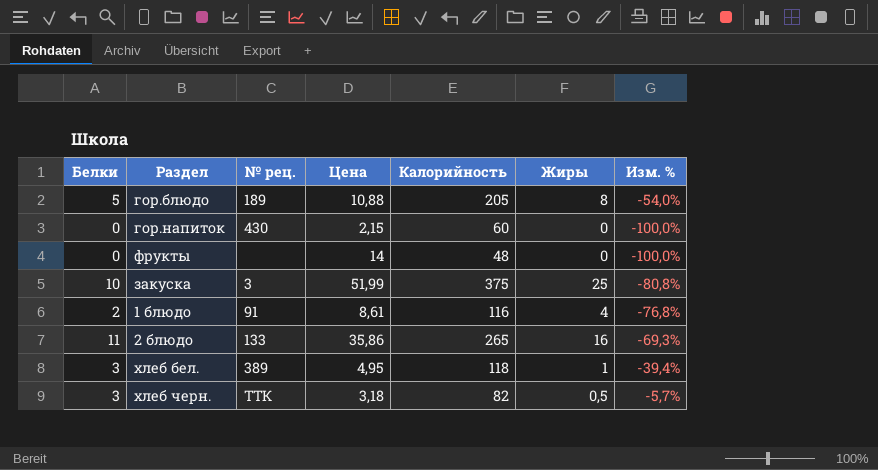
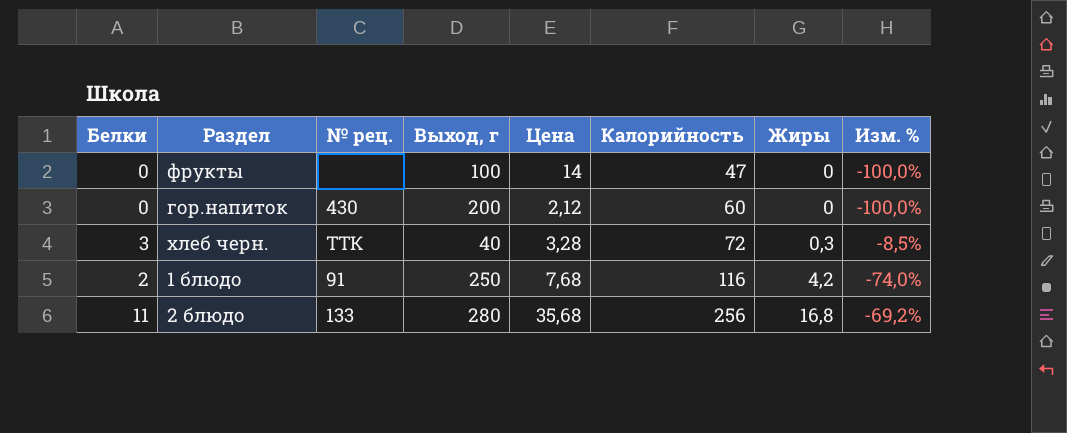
row order: none -> Калорийность ascending
column Выход, г | position: none -> 4
row гор.блюдо: 5 | 189 | 10,88 | 205 | 8 | -54,0% -> none
row закуска: 10 | 3 | 51,99 | 375 | 25 | -80,8% -> none
row хлеб бел.: 3 | 389 | 4,95 | 118 | 1 | -39,4% -> none
фрукты | Калорийность: 48 -> 47
гор.напиток | Цена: 2,15 -> 2,12
хлеб черн. | Цена: 3,18 -> 3,28
хлеб черн. | Калорийность: 82 -> 72
хлеб черн. | Жиры: 0,5 -> 0,3
хлеб черн. | Изм. %: -5,7% -> -8,5%
1 блюдо | Цена: 8,61 -> 7,68
1 блюдо | Жиры: 4 -> 4,2
1 блюдо | Изм. %: -76,8% -> -74,0%
2 блюдо | Цена: 35,86 -> 35,68
2 блюдо | Калорийность: 265 -> 256
2 блюдо | Жиры: 16 -> 16,8
2 блюдо | Изм. %: -69,3% -> -69,2%

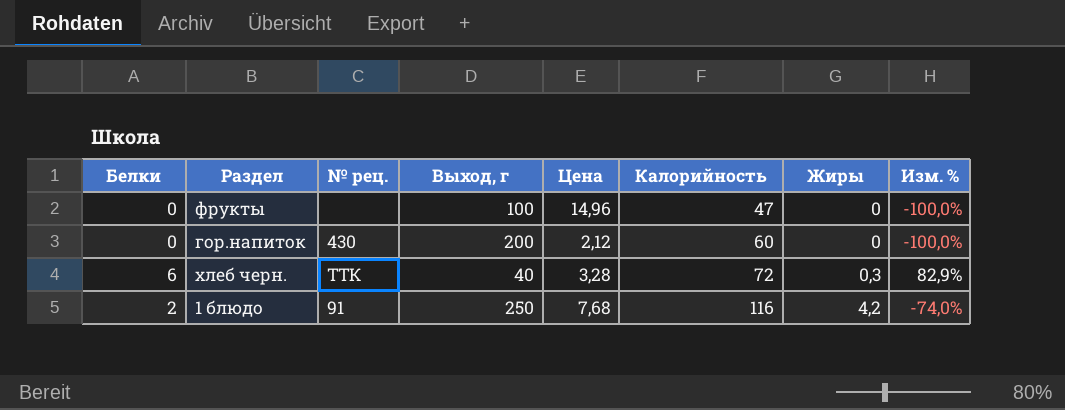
row 2 блюдо: 11 | 133 | 280 | 35,68 | 256 | 16,8 | -69,2% -> none
фрукты | Цена: 14 -> 14,96
хлеб черн. | Белки: 3 -> 6
хлеб черн. | Изм. %: -8,5% -> 82,9%

